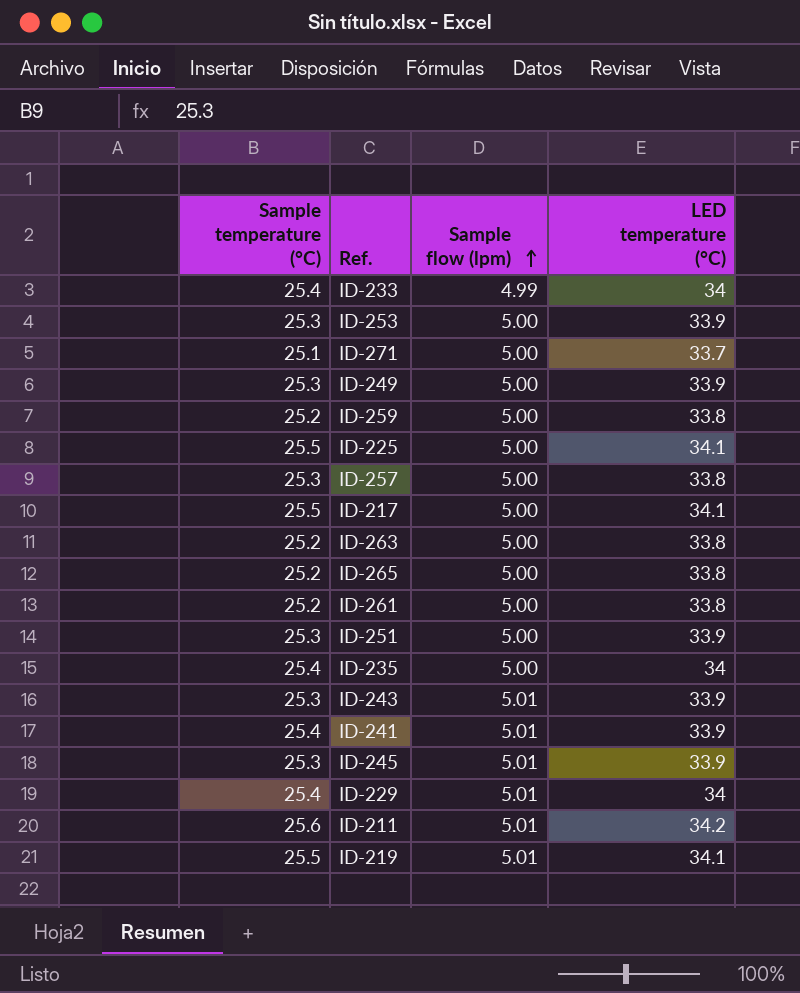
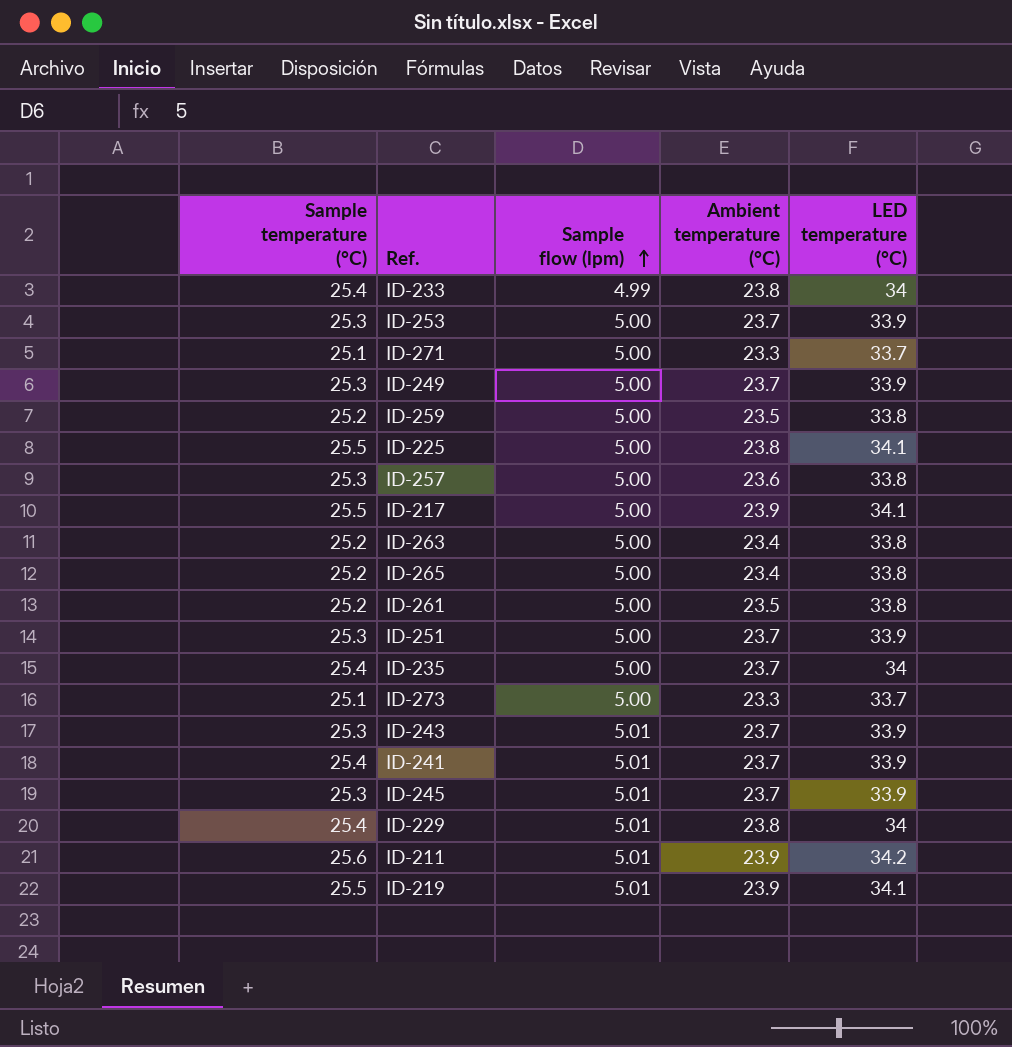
column Ambient temperature (°C) | position: none -> 4
row ID-273: none -> 25.1 | 5.00 | 23.3 | 33.7

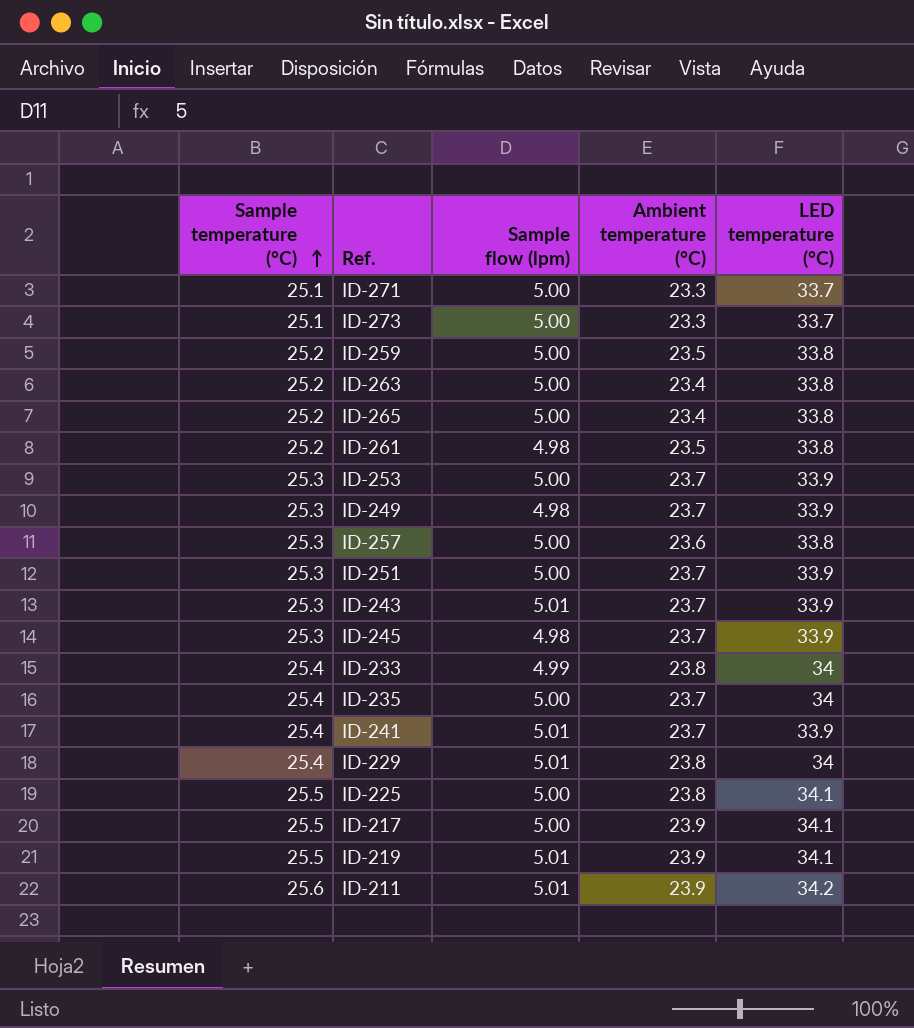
row order: Sample flow (lpm) ascending -> Sample temperature (°C) ascending
ID-261 | Sample flow (lpm): 5.00 -> 4.98
ID-249 | Sample flow (lpm): 5.00 -> 4.98
ID-245 | Sample flow (lpm): 5.01 -> 4.98

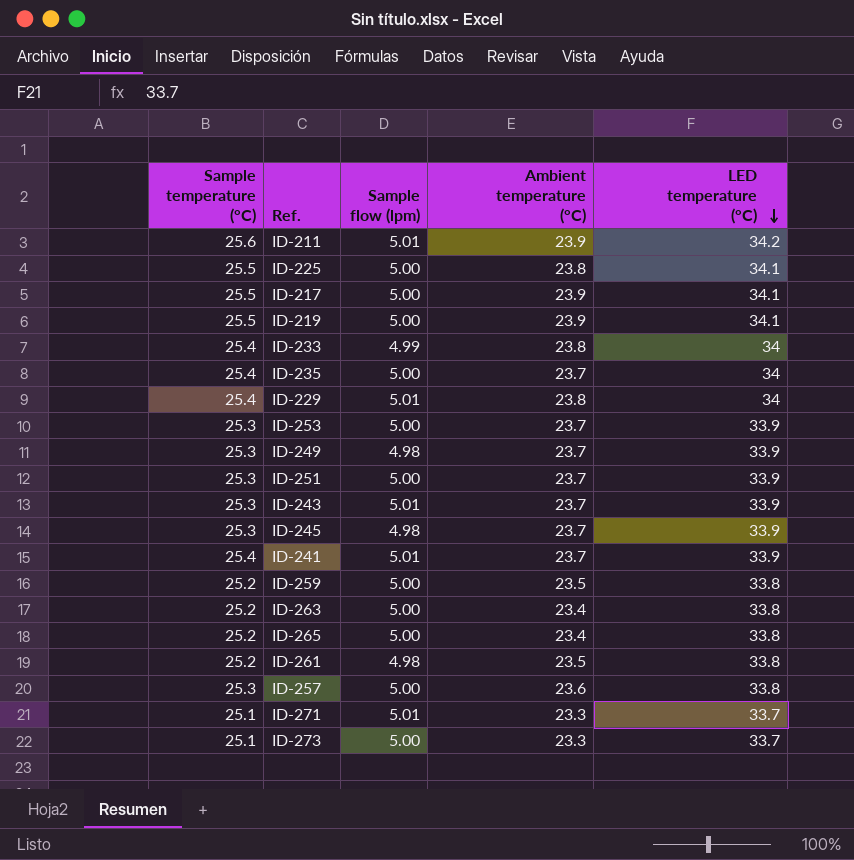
row order: Sample temperature (°C) ascending -> LED temperature (°C) descending
ID-219 | Sample flow (lpm): 5.01 -> 5.00
ID-271 | Sample flow (lpm): 5.00 -> 5.01

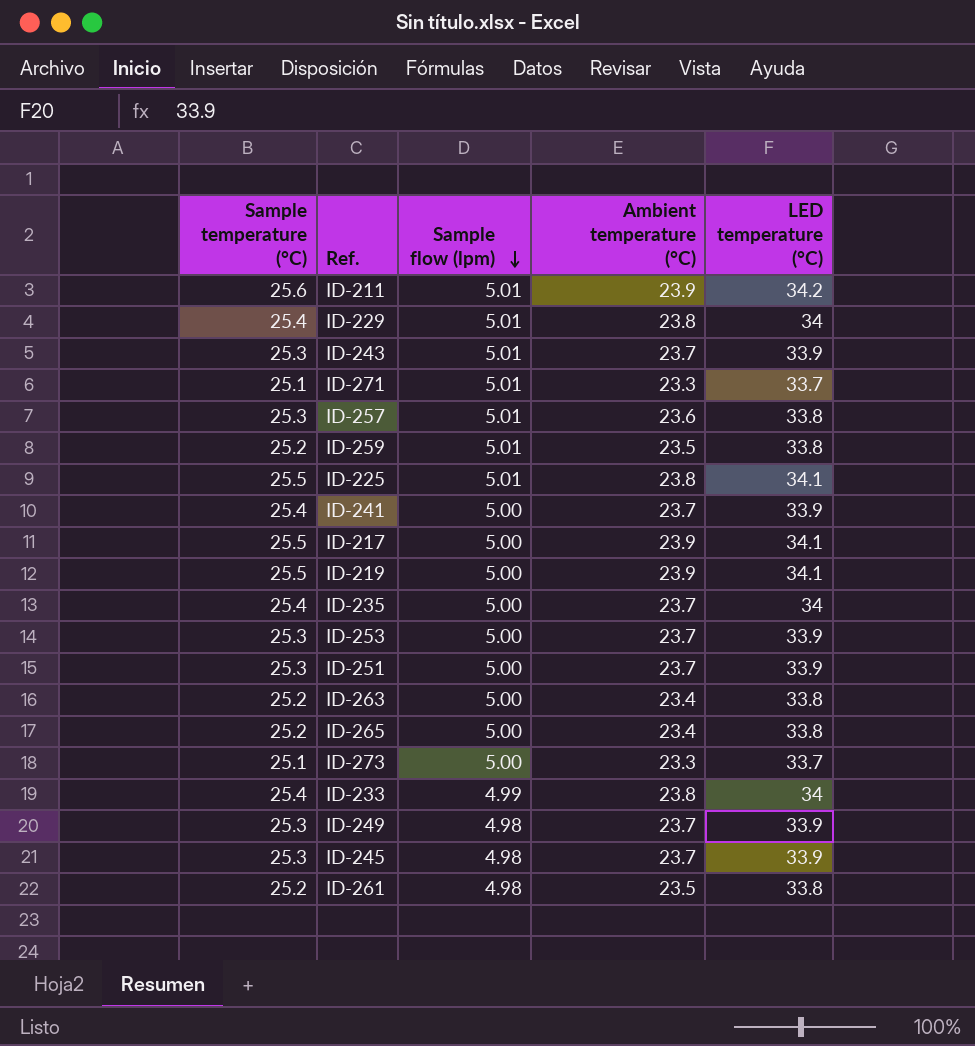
row order: LED temperature (°C) descending -> Sample flow (lpm) descending
ID-257 | Sample flow (lpm): 5.00 -> 5.01
ID-259 | Sample flow (lpm): 5.00 -> 5.01
ID-225 | Sample flow (lpm): 5.00 -> 5.01
ID-241 | Sample flow (lpm): 5.01 -> 5.00

